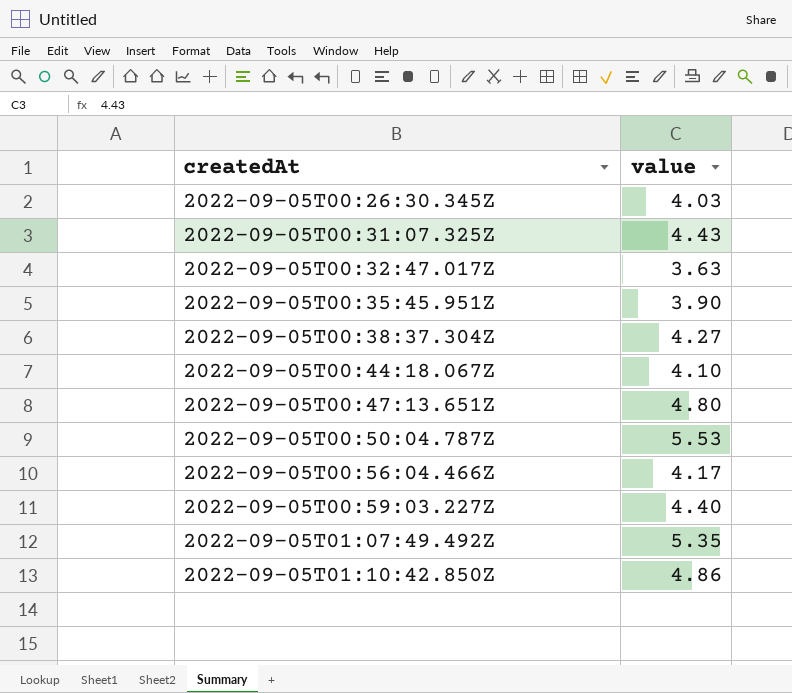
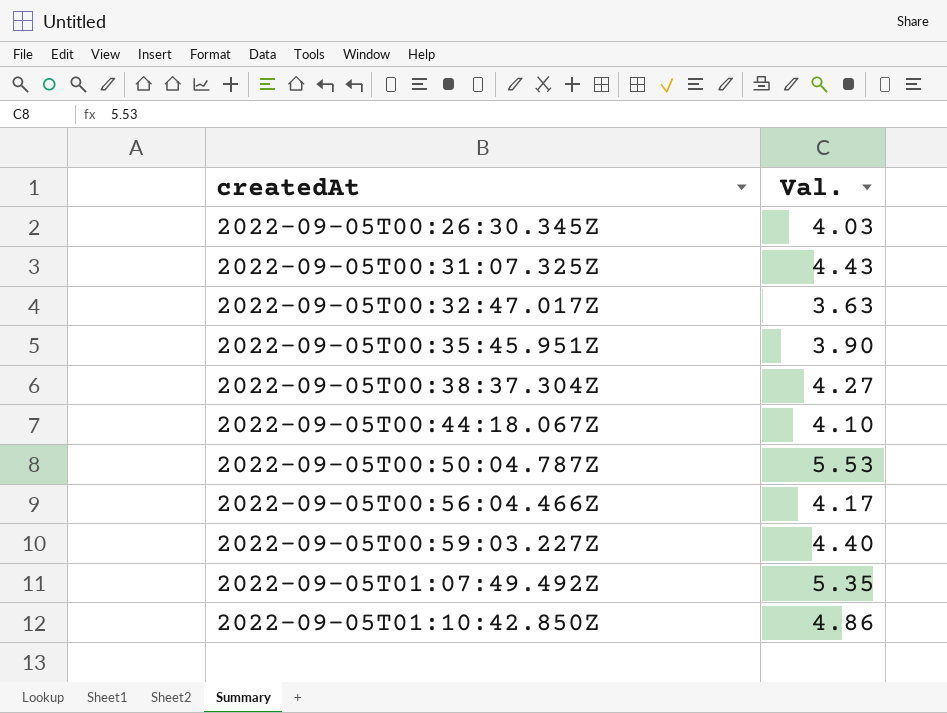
column name: value -> Val.
row 2022-09-05T00:47:13.651Z: 4.80 -> none

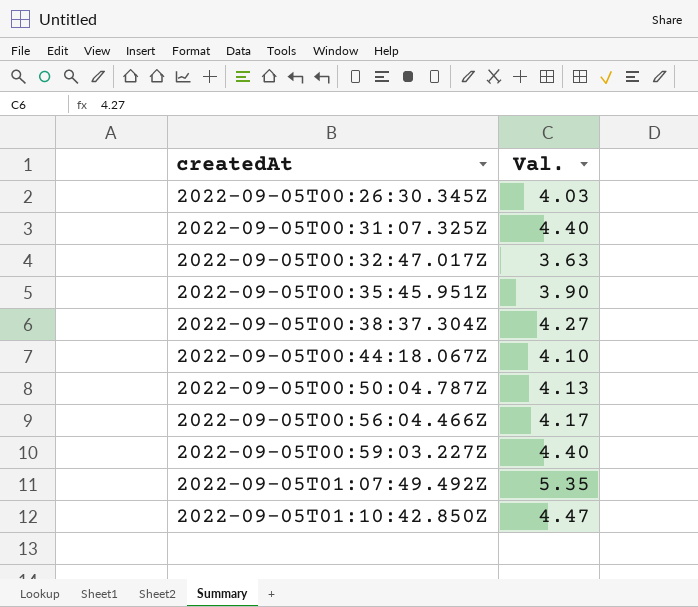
2022-09-05T00:31:07.325Z | Val.: 4.43 -> 4.40
2022-09-05T00:50:04.787Z | Val.: 5.53 -> 4.13
2022-09-05T01:10:42.850Z | Val.: 4.86 -> 4.47

